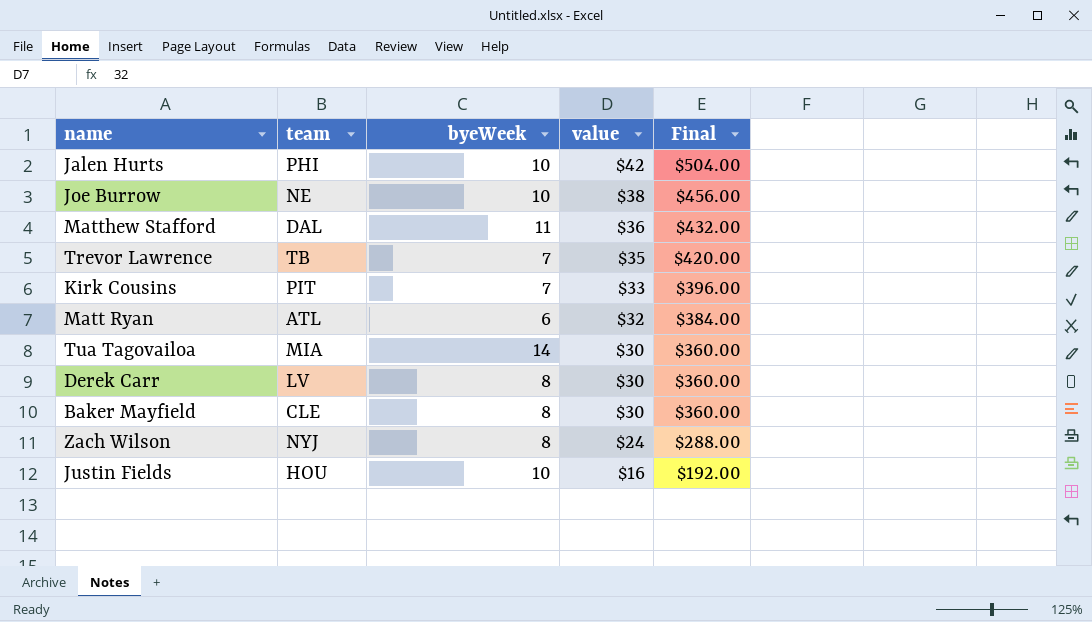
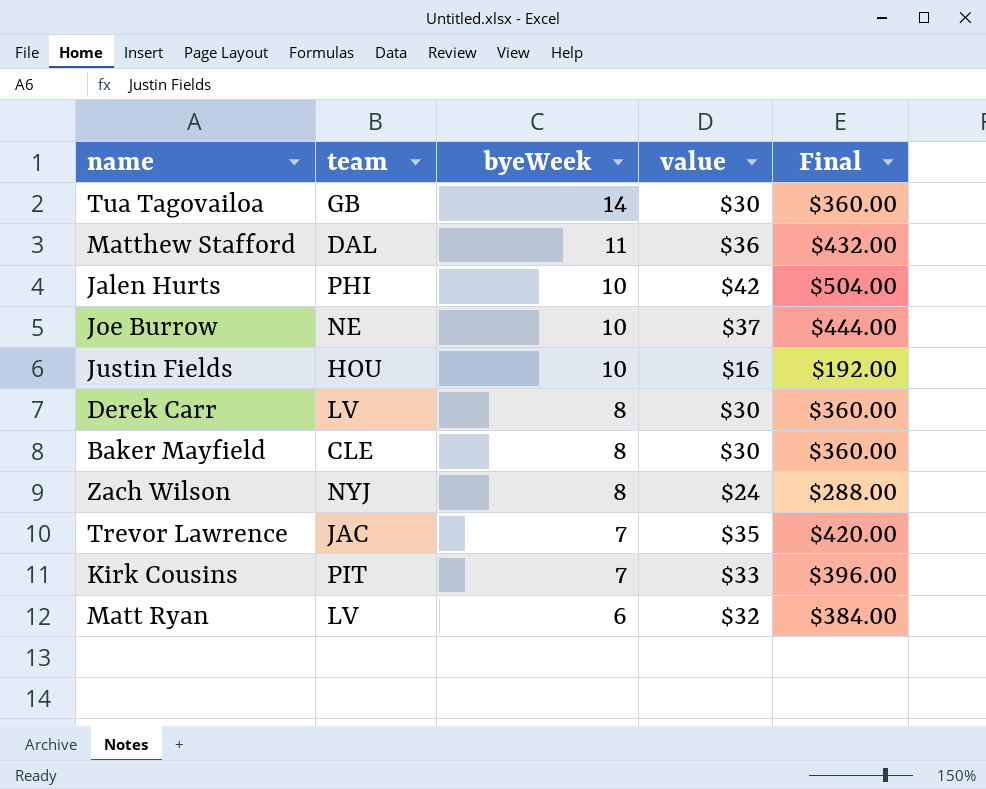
row order: value descending -> byeWeek descending
Tua Tagovailoa | team: MIA -> GB
Joe Burrow | value: $38 -> $37
Joe Burrow | Final: $456.00 -> $444.00
Trevor Lawrence | team: TB -> JAC
Matt Ryan | team: ATL -> LV

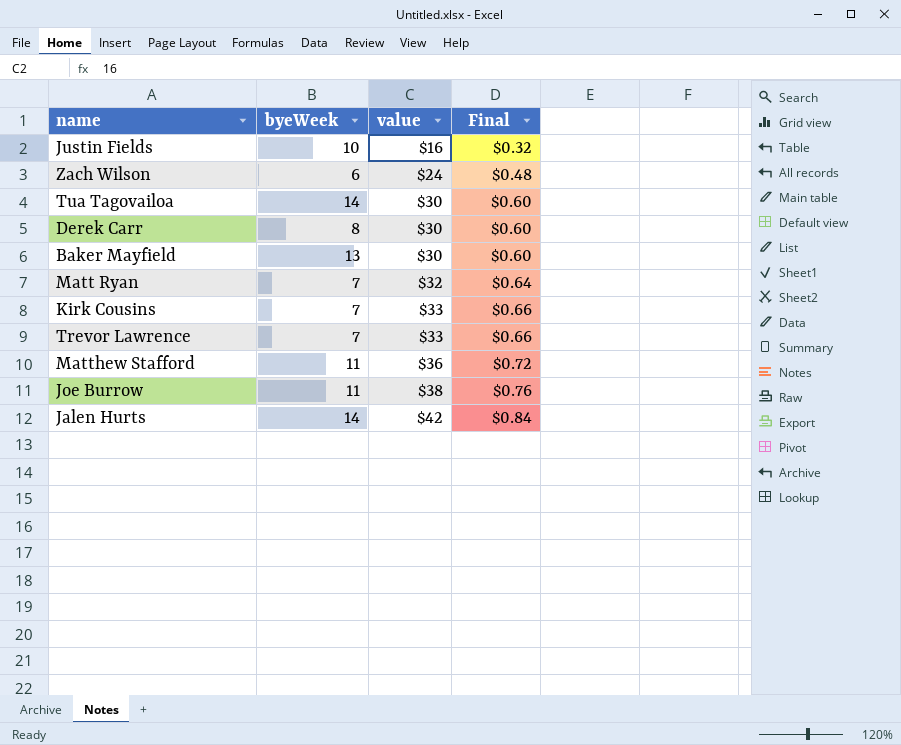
row order: byeWeek descending -> value ascending
column team | position: 2 -> none
column Final | formula: [value] * 12 -> [value] * 0.02
Zach Wilson | byeWeek: 8 -> 6
Baker Mayfield | byeWeek: 8 -> 13
Matt Ryan | byeWeek: 6 -> 7
Trevor Lawrence | value: $35 -> $33
Joe Burrow | byeWeek: 10 -> 11
Joe Burrow | value: $37 -> $38
Jalen Hurts | byeWeek: 10 -> 14

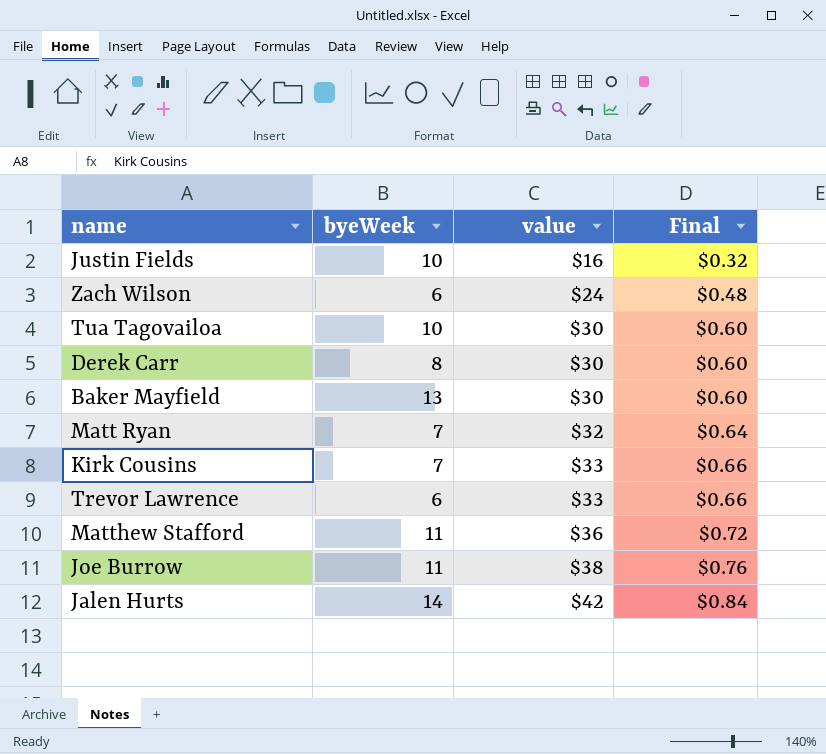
Tua Tagovailoa | byeWeek: 14 -> 10
Trevor Lawrence | byeWeek: 7 -> 6

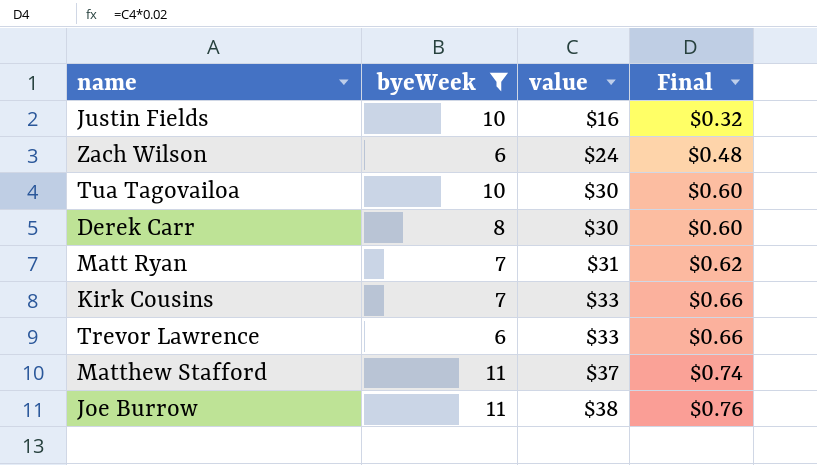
filter: none -> byeWeek <= 11
Matt Ryan | value: $32 -> $31
Matt Ryan | Final: $0.64 -> $0.62
Matthew Stafford | value: $36 -> $37
Matthew Stafford | Final: $0.72 -> $0.74

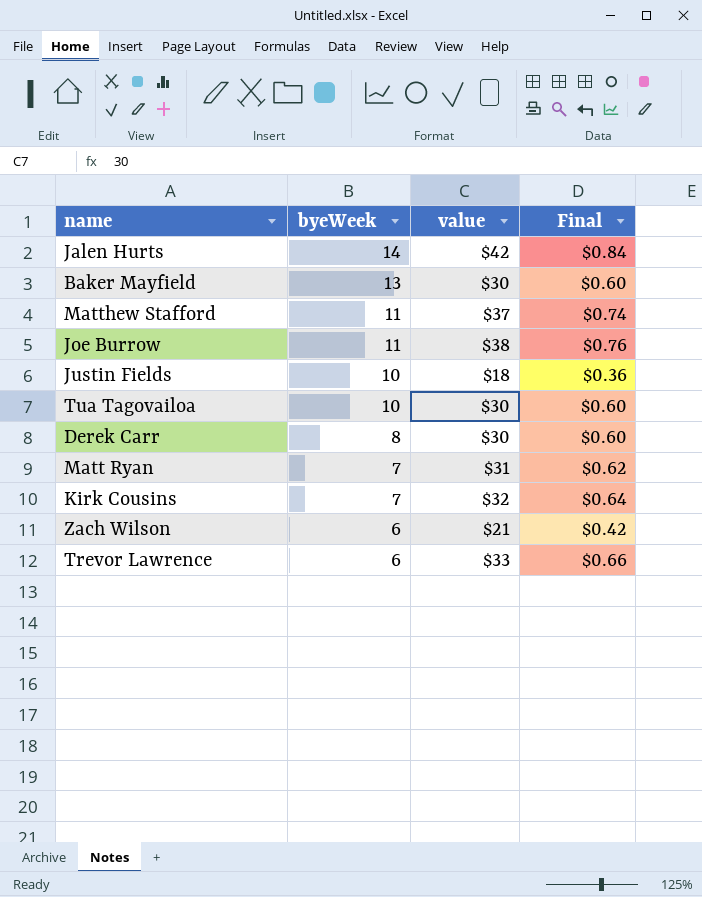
filter: byeWeek <= 11 -> none
row order: value ascending -> byeWeek descending
Justin Fields | value: $16 -> $18
Justin Fields | Final: $0.32 -> $0.36
Kirk Cousins | value: $33 -> $32
Kirk Cousins | Final: $0.66 -> $0.64
Zach Wilson | value: $24 -> $21
Zach Wilson | Final: $0.48 -> $0.42

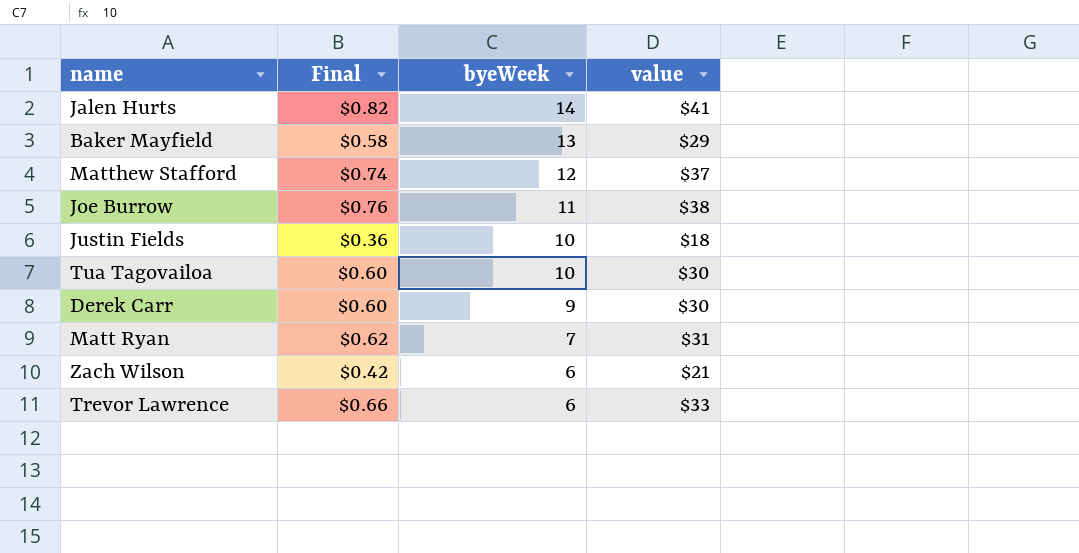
column Final | position: 4 -> 2
row Kirk Cousins: 7 | $32 | $0.64 -> none
Jalen Hurts | Final: $0.84 -> $0.82
Jalen Hurts | value: $42 -> $41
Baker Mayfield | Final: $0.60 -> $0.58
Baker Mayfield | value: $30 -> $29
Matthew Stafford | byeWeek: 11 -> 12
Derek Carr | byeWeek: 8 -> 9

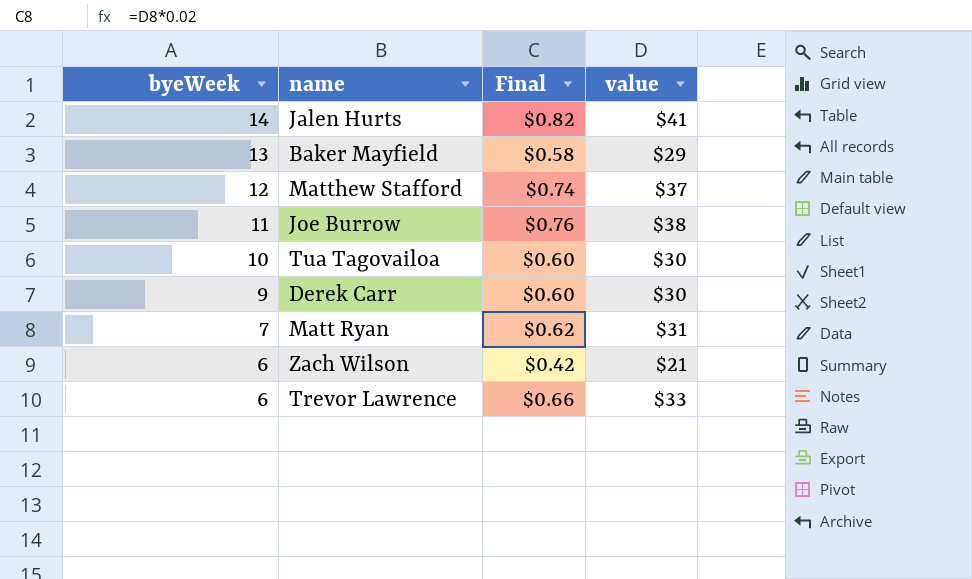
column byeWeek | position: 3 -> 1
row Justin Fields: $0.36 | 10 | $18 -> none

